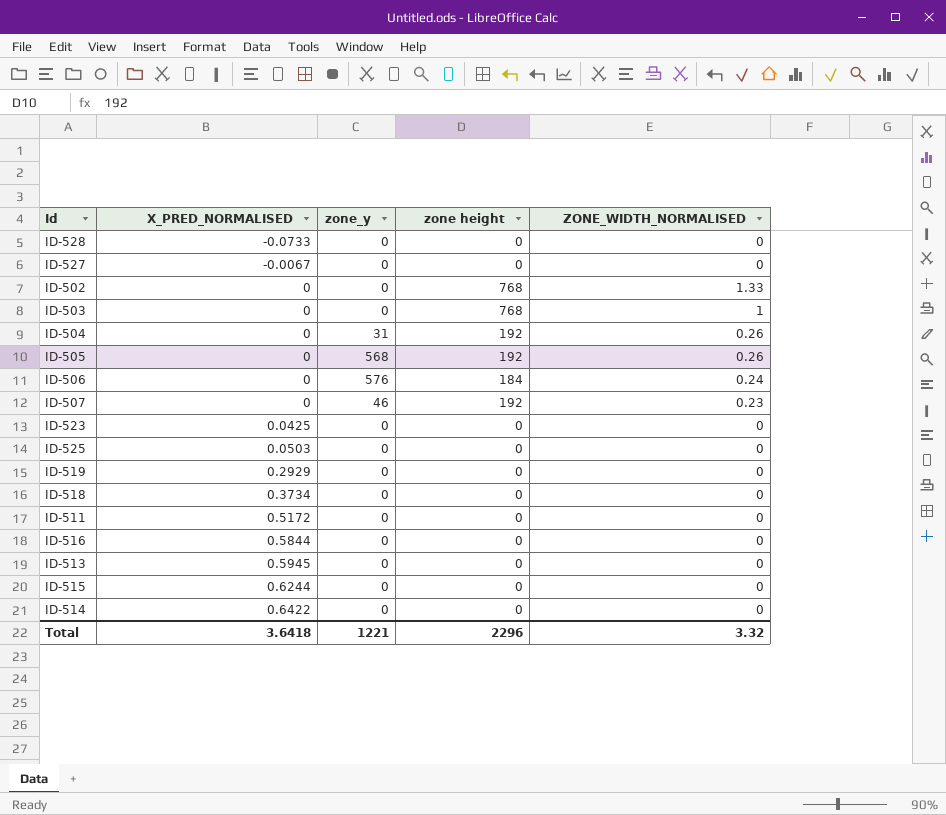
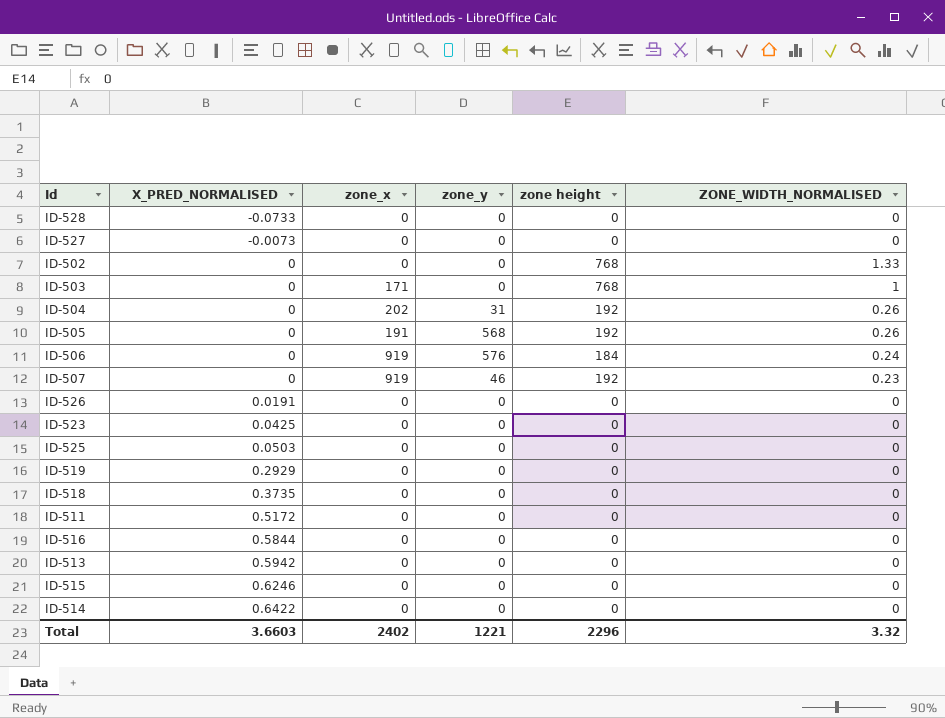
column zone_x | position: none -> 3
ID-527 | X_PRED_NORMALISED: -0.0067 -> -0.0073
row ID-526: none -> 0.0191 | 0 | 0 | 0 | 0
ID-518 | X_PRED_NORMALISED: 0.3734 -> 0.3735
ID-513 | X_PRED_NORMALISED: 0.5945 -> 0.5942
ID-515 | X_PRED_NORMALISED: 0.6244 -> 0.6246
Total | X_PRED_NORMALISED: 3.6418 -> 3.6603

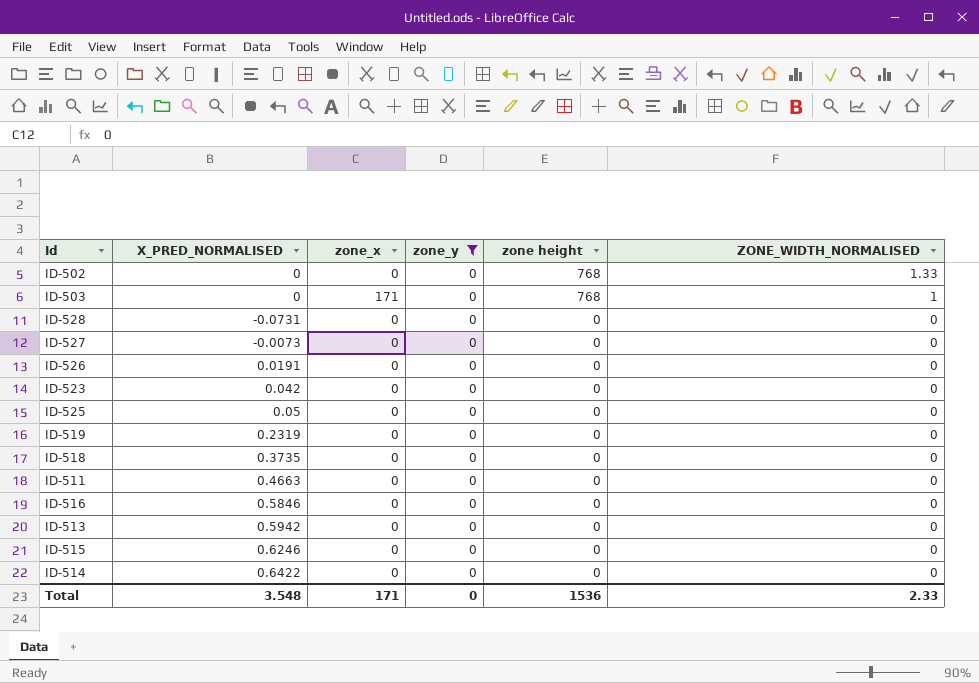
filter: none -> zone_y = 0
row order: X_PRED_NORMALISED ascending -> zone height descending
ID-528 | X_PRED_NORMALISED: -0.0733 -> -0.0731
ID-523 | X_PRED_NORMALISED: 0.0425 -> 0.042
ID-525 | X_PRED_NORMALISED: 0.0503 -> 0.05
ID-519 | X_PRED_NORMALISED: 0.2929 -> 0.2319
ID-511 | X_PRED_NORMALISED: 0.5172 -> 0.4663
ID-516 | X_PRED_NORMALISED: 0.5844 -> 0.5846
Total | X_PRED_NORMALISED: 3.6603 -> 3.548
Total | zone_x: 2402 -> 171
Total | zone_y: 1221 -> 0
Total | zone height: 2296 -> 1536
Total | ZONE_WIDTH_NORMALISED: 3.32 -> 2.33

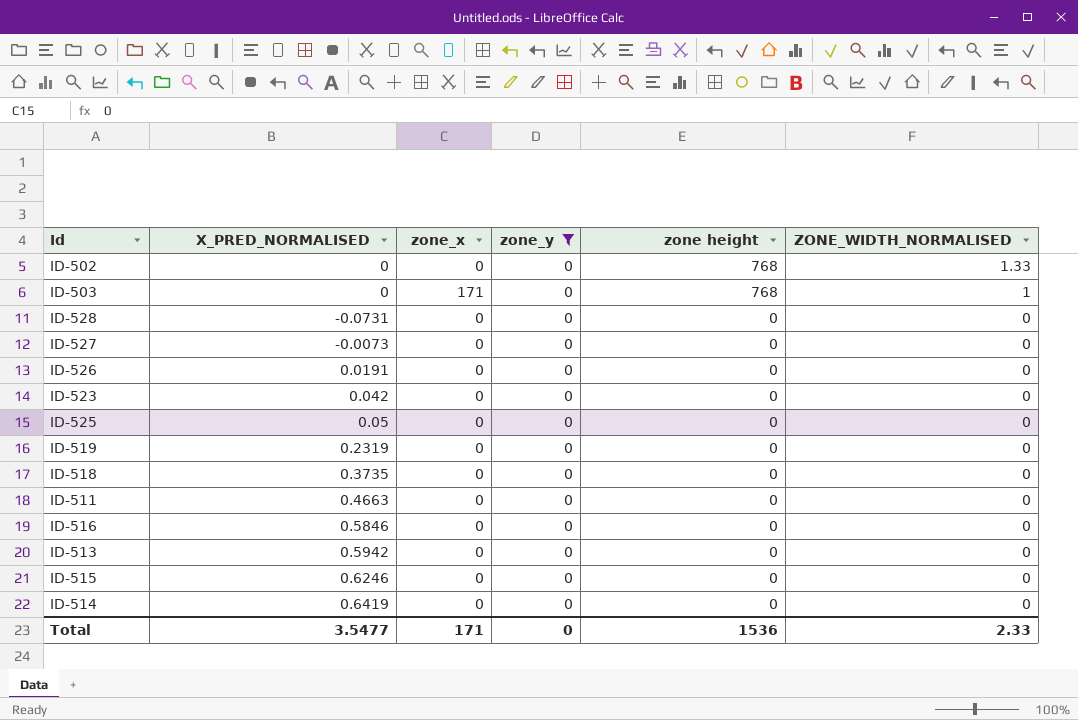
ID-514 | X_PRED_NORMALISED: 0.6422 -> 0.6419
Total | X_PRED_NORMALISED: 3.548 -> 3.5477

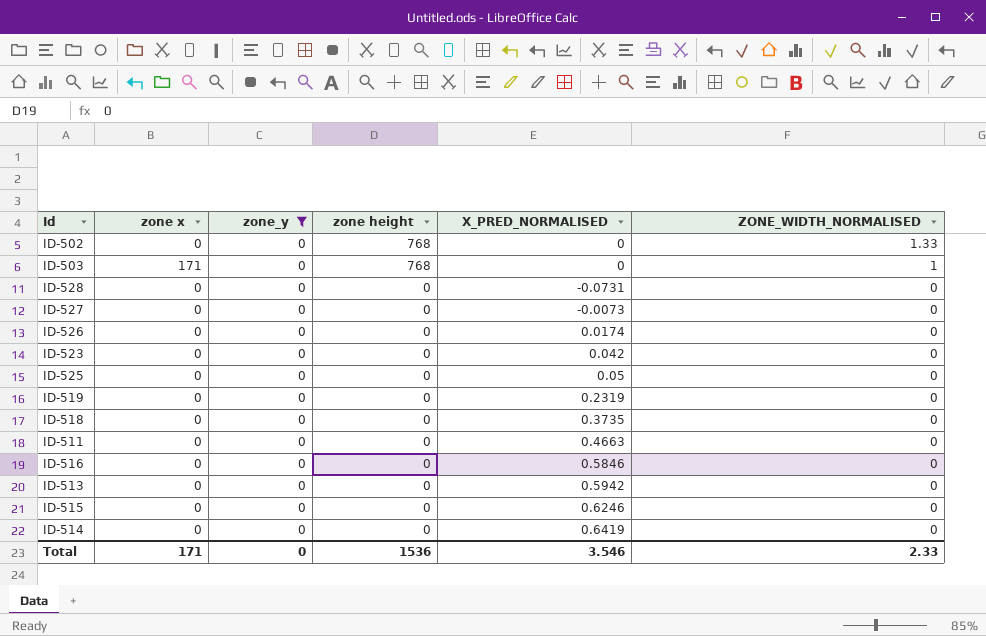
column name: zone_x -> zone x
column X_PRED_NORMALISED | position: 2 -> 5
ID-526 | X_PRED_NORMALISED: 0.0191 -> 0.0174
Total | X_PRED_NORMALISED: 3.5477 -> 3.546

